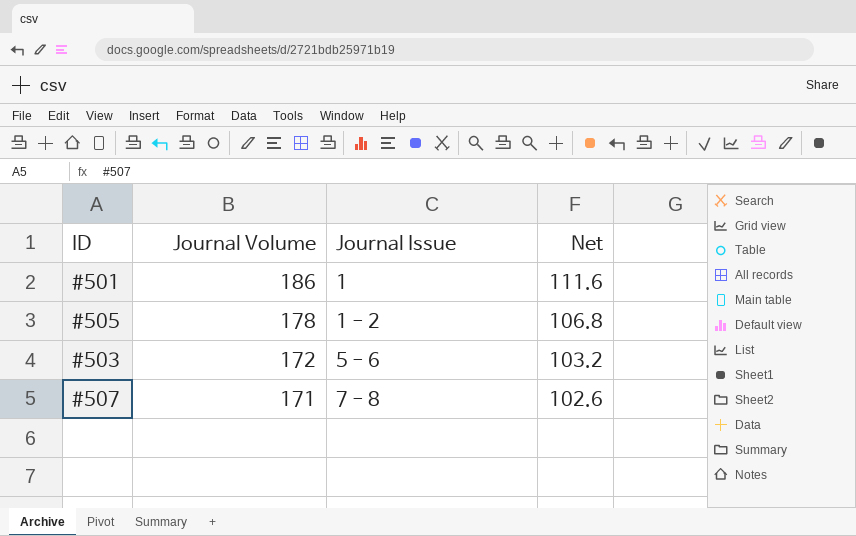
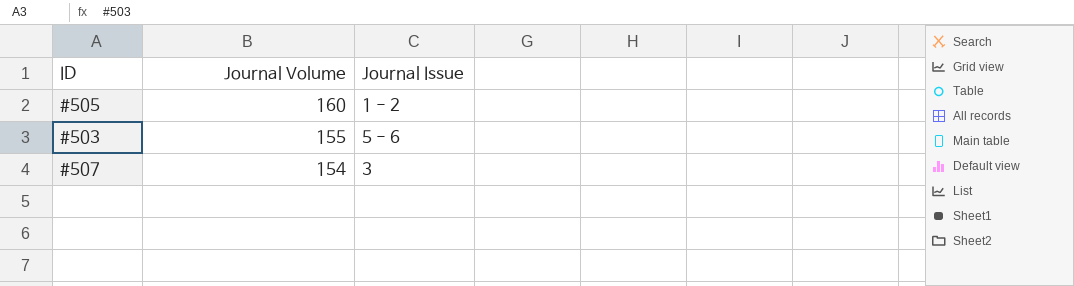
column Net | formula: [Journal Volume] * 0.6 -> none
row #501: 186 | 1 | 111.6 -> none
#505 | Journal Volume: 178 -> 160
#503 | Journal Volume: 172 -> 155
#507 | Journal Volume: 171 -> 154
#507 | Journal Issue: 7 - 8 -> 3

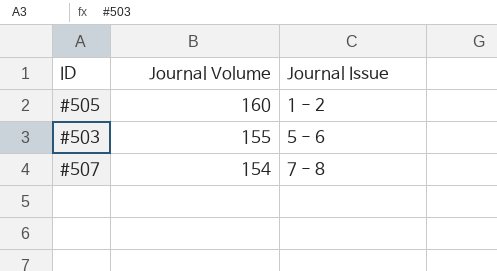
#507 | Journal Issue: 3 -> 7 - 8

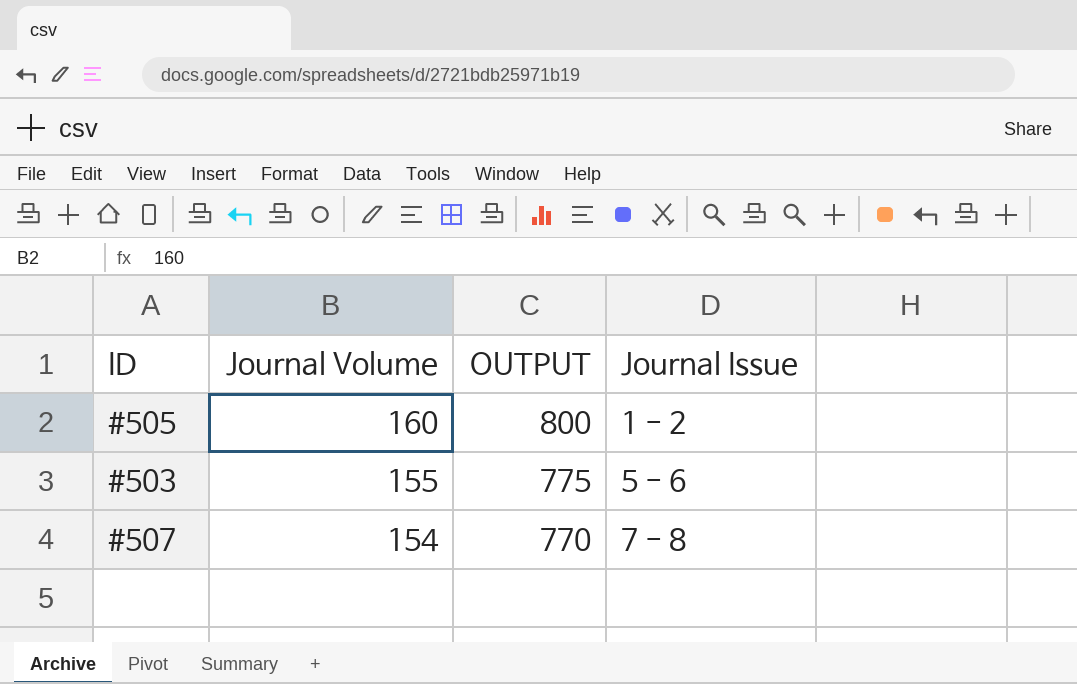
column OUTPUT | formula: none -> [Journal Volume] * 5

